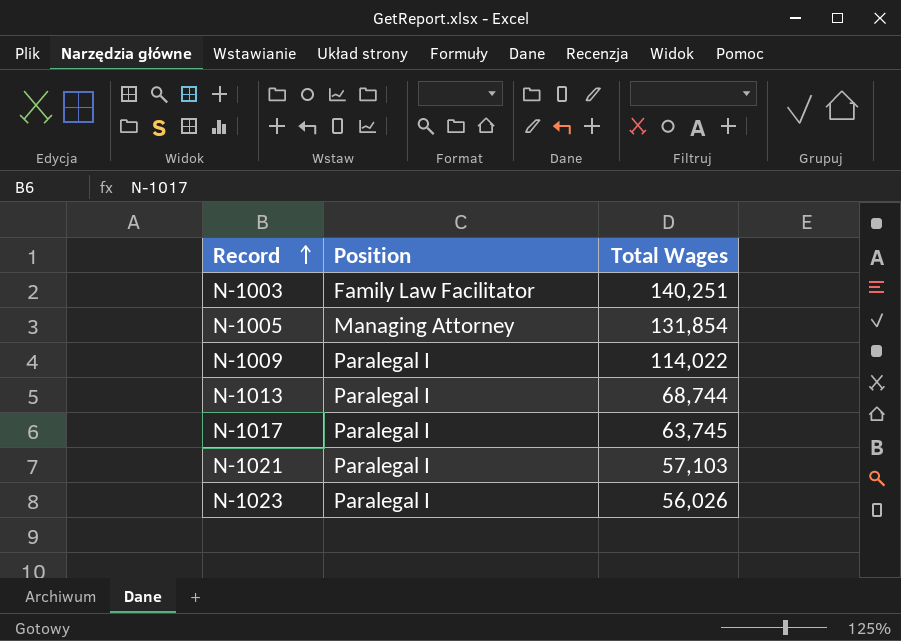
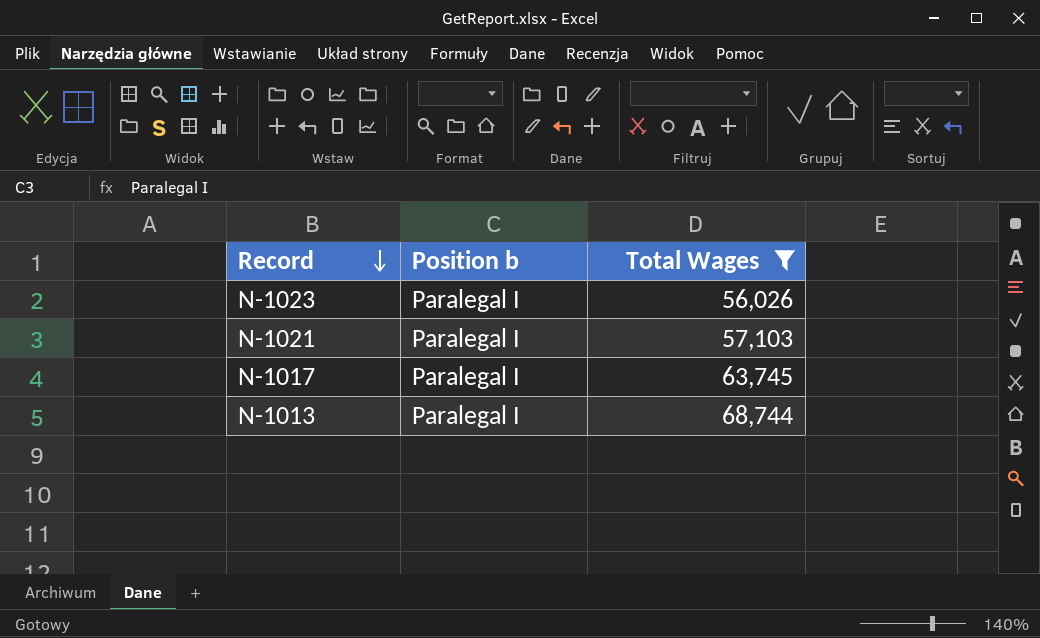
filter: none -> Total Wages <= 68,744
row order: Record ascending -> Record descending
column name: Position -> Position b

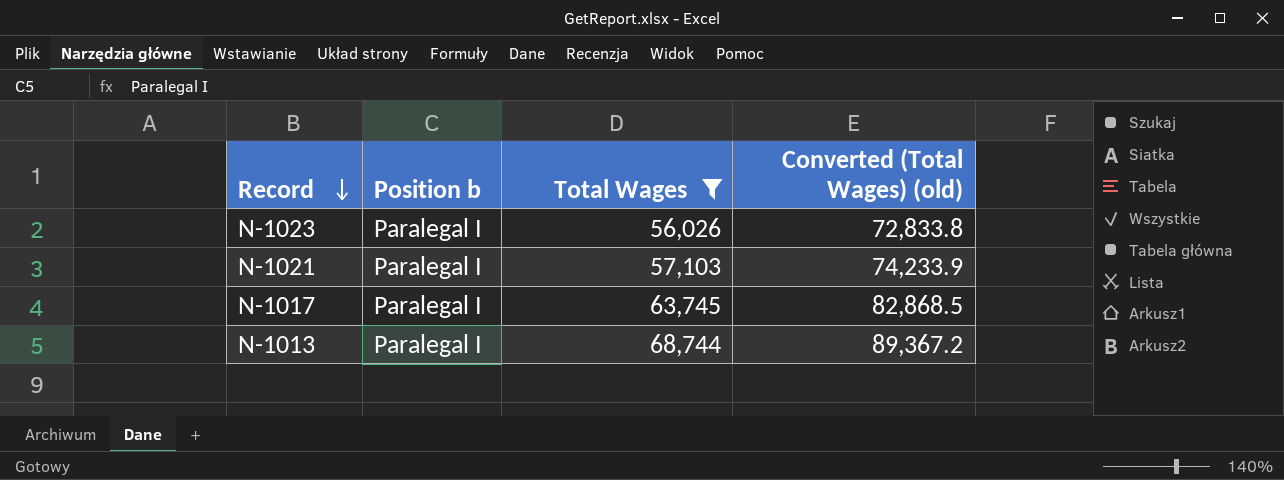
column Converted (Total Wages) (old) | formula: none -> [Total Wages] * 1.3

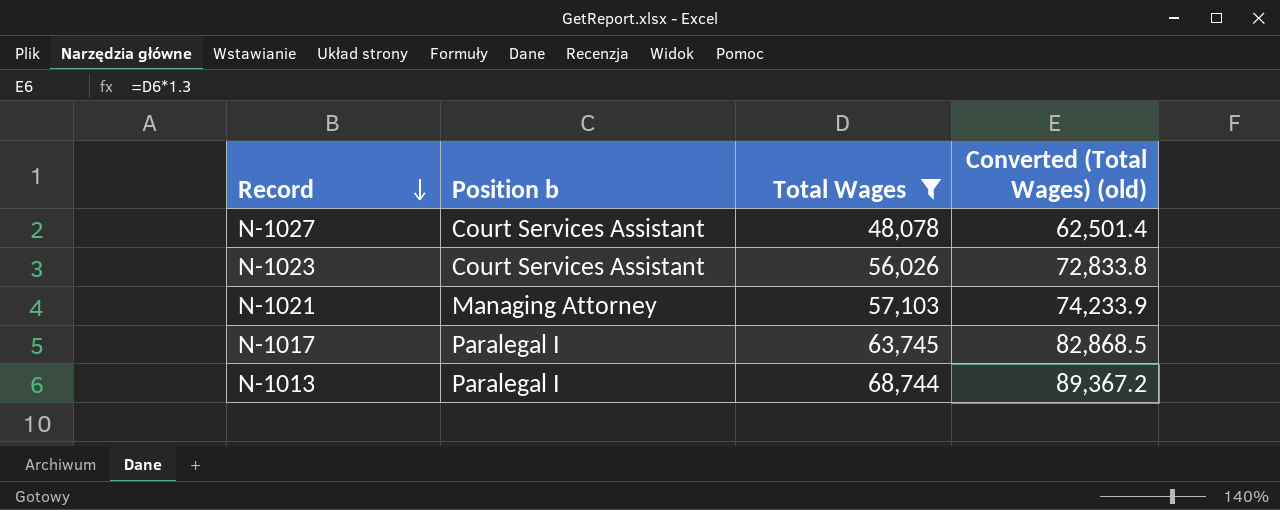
row N-1027: none -> Court Services Assistant | 48,078 | 62,501.4
N-1023 | Position b: Paralegal I -> Court Services Assistant
N-1021 | Position b: Paralegal I -> Managing Attorney

